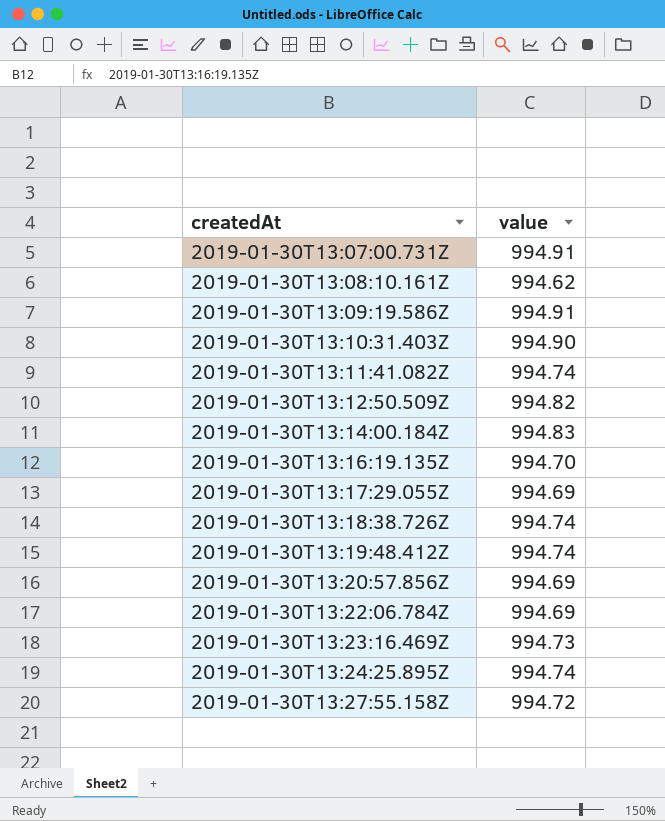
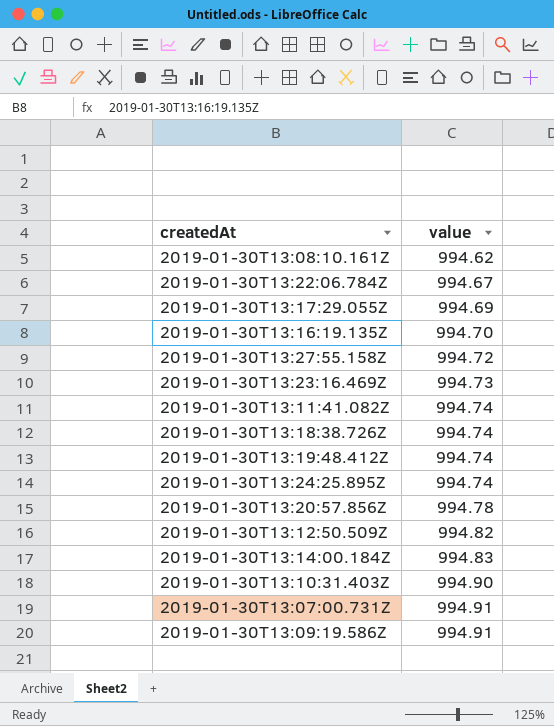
row order: createdAt ascending -> value ascending
2019-01-30T13:22:06.784Z | value: 994.69 -> 994.67
2019-01-30T13:20:57.856Z | value: 994.69 -> 994.78

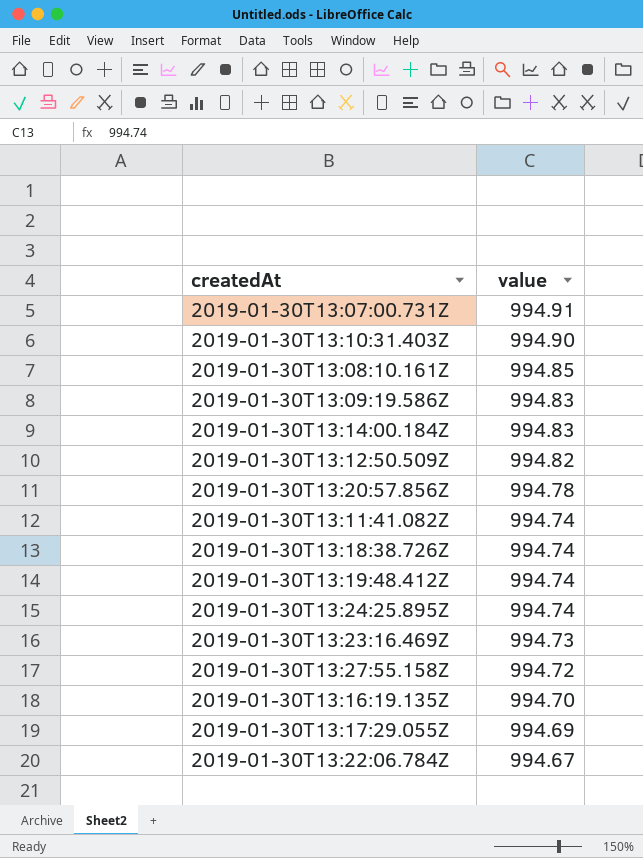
row order: value ascending -> value descending
2019-01-30T13:08:10.161Z | value: 994.62 -> 994.85
2019-01-30T13:09:19.586Z | value: 994.91 -> 994.83

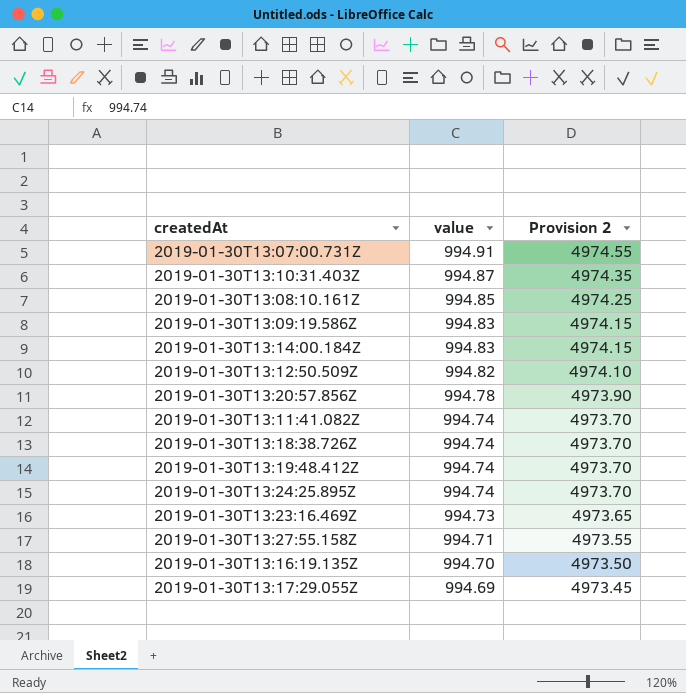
column Provision 2 | formula: none -> [value] * 5
row 2019-01-30T13:22:06.784Z: 994.67 -> none
2019-01-30T13:10:31.403Z | value: 994.90 -> 994.87
2019-01-30T13:27:55.158Z | value: 994.72 -> 994.71

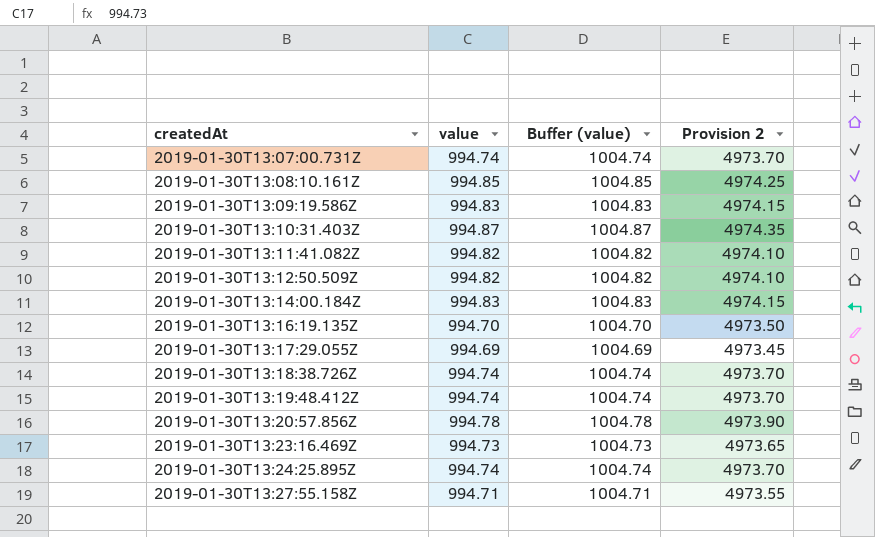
row order: value descending -> createdAt ascending
column Buffer (value) | formula: none -> [value] + 10
2019-01-30T13:07:00.731Z | value: 994.91 -> 994.74
2019-01-30T13:07:00.731Z | Provision 2: 4974.55 -> 4973.70
2019-01-30T13:11:41.082Z | value: 994.74 -> 994.82
2019-01-30T13:11:41.082Z | Provision 2: 4973.70 -> 4974.10

